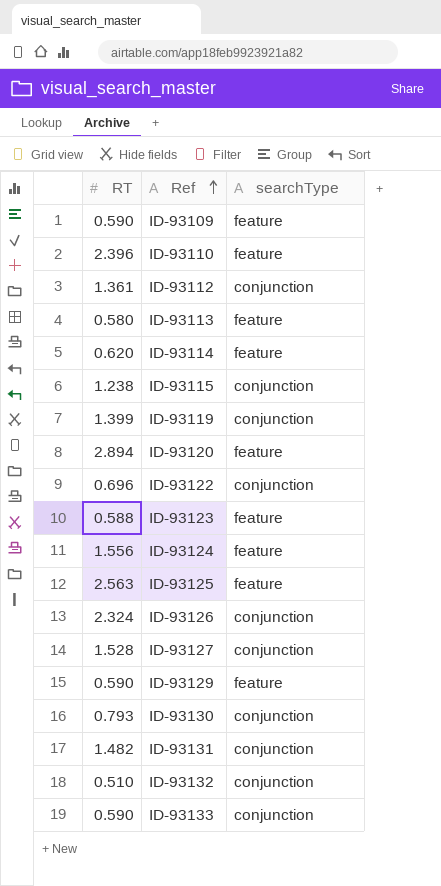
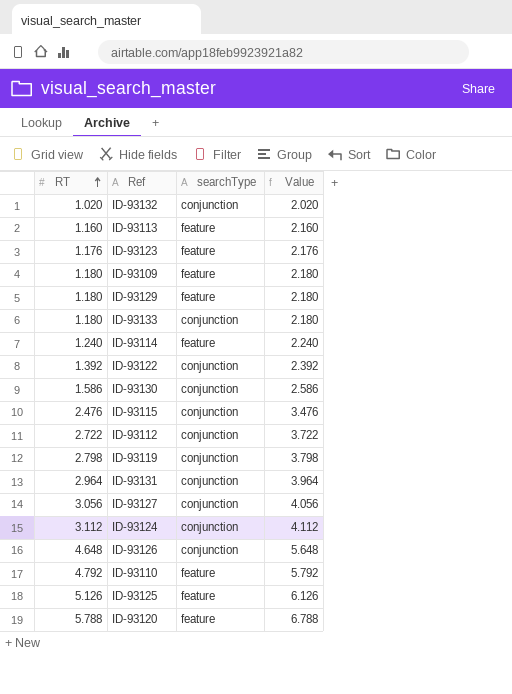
row order: Ref ascending -> RT ascending
column Value | formula: none -> [RT] + 1
ID-93132 | RT: 0.510 -> 1.020
ID-93113 | RT: 0.580 -> 1.160
ID-93123 | RT: 0.588 -> 1.176
ID-93109 | RT: 0.590 -> 1.180
ID-93129 | RT: 0.590 -> 1.180
ID-93133 | RT: 0.590 -> 1.180
ID-93114 | RT: 0.620 -> 1.240
ID-93122 | RT: 0.696 -> 1.392
ID-93130 | RT: 0.793 -> 1.586
ID-93115 | RT: 1.238 -> 2.476
ID-93112 | RT: 1.361 -> 2.722
ID-93119 | RT: 1.399 -> 2.798
ID-93131 | RT: 1.482 -> 2.964
ID-93127 | RT: 1.528 -> 3.056
ID-93124 | RT: 1.556 -> 3.112
ID-93124 | searchType: feature -> conjunction
ID-93126 | RT: 2.324 -> 4.648
ID-93110 | RT: 2.396 -> 4.792
ID-93125 | RT: 2.563 -> 5.126
ID-93120 | RT: 2.894 -> 5.788

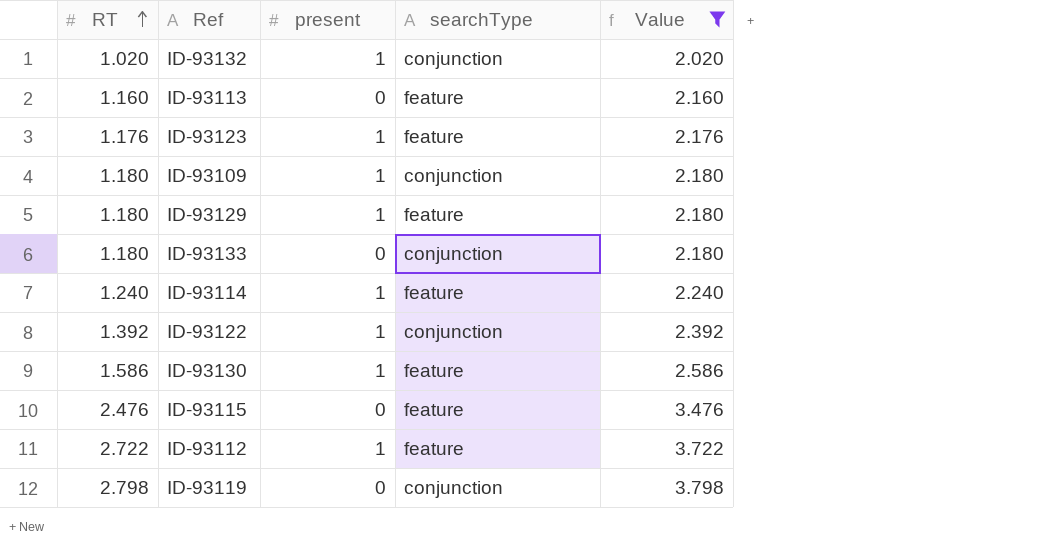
filter: none -> Value <= 3.798
column present | position: none -> 3
ID-93109 | searchType: feature -> conjunction
ID-93130 | searchType: conjunction -> feature
ID-93115 | searchType: conjunction -> feature
ID-93112 | searchType: conjunction -> feature

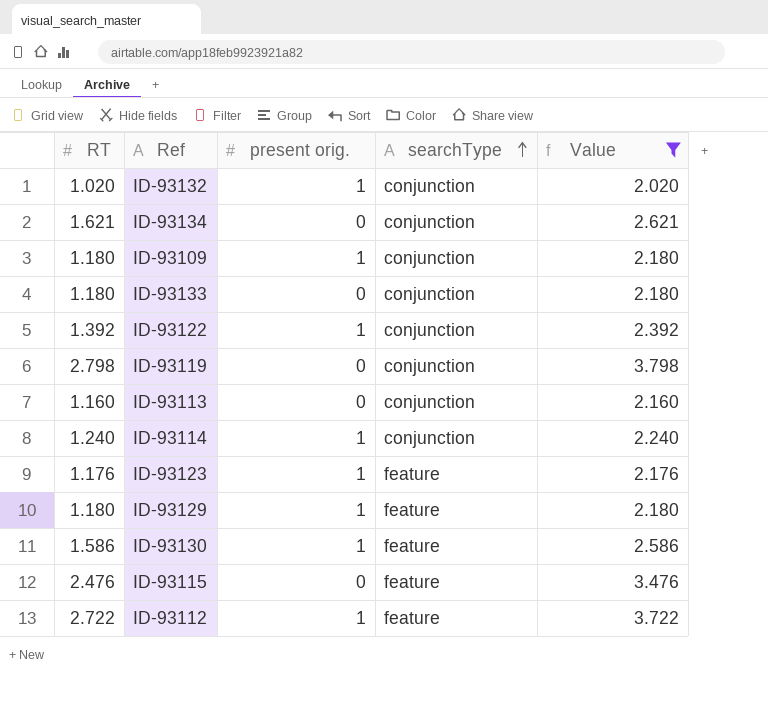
row order: RT ascending -> searchType ascending
column name: present -> present orig.
row ID-93134: none -> 1.621 | 0 | conjunction | 2.621
ID-93113 | searchType: feature -> conjunction
ID-93114 | searchType: feature -> conjunction

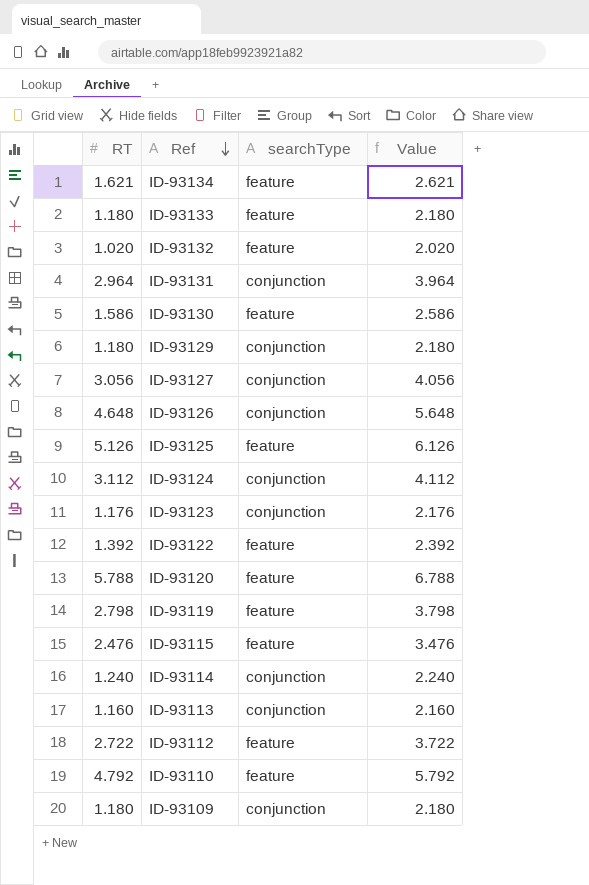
filter: Value <= 3.798 -> none
row order: searchType ascending -> Ref descending
column present orig. | position: 3 -> none
ID-93134 | searchType: conjunction -> feature
ID-93133 | searchType: conjunction -> feature
ID-93132 | searchType: conjunction -> feature
ID-93129 | searchType: feature -> conjunction
ID-93123 | searchType: feature -> conjunction
ID-93122 | searchType: conjunction -> feature
ID-93119 | searchType: conjunction -> feature

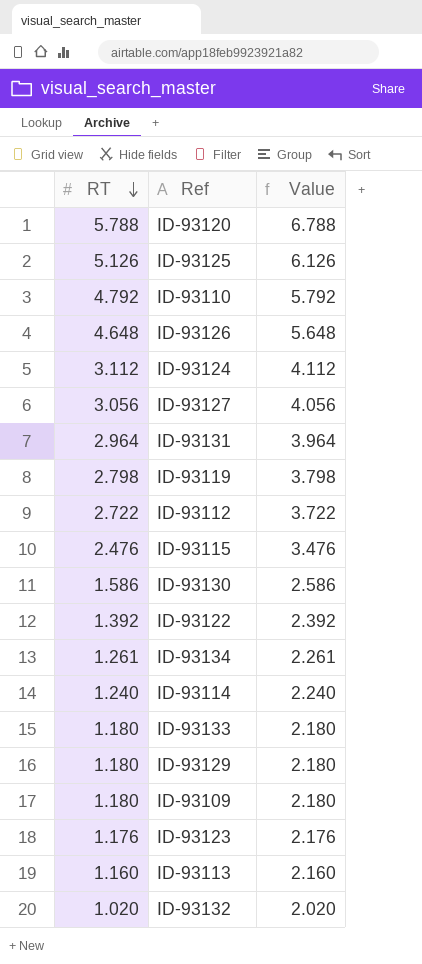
row order: Ref descending -> RT descending
column searchType | position: 3 -> none
ID-93134 | RT: 1.621 -> 1.261
ID-93134 | Value: 2.621 -> 2.261

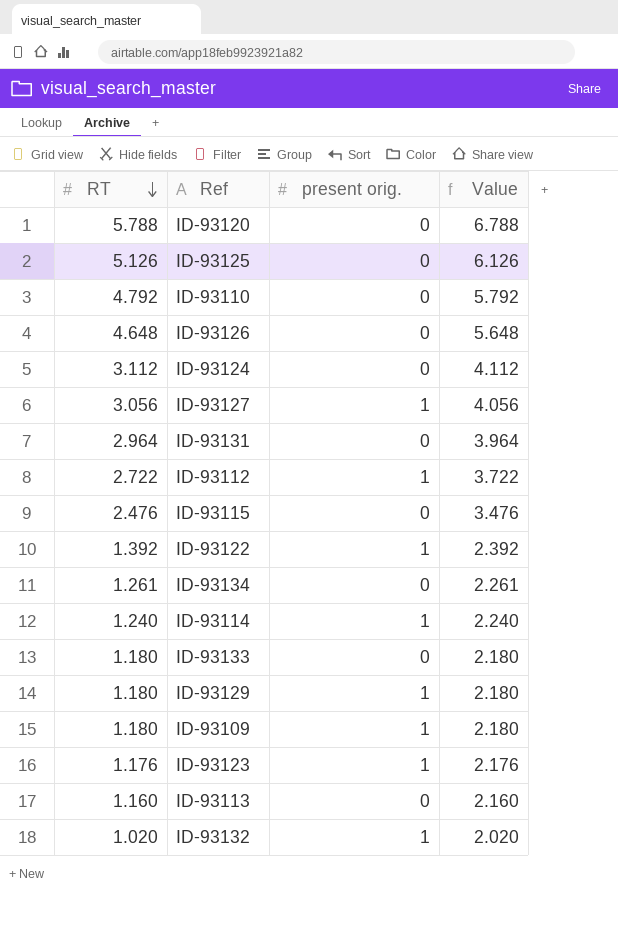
column present orig. | position: none -> 3
row ID-93119: 2.798 | 3.798 -> none
row ID-93130: 1.586 | 2.586 -> none

